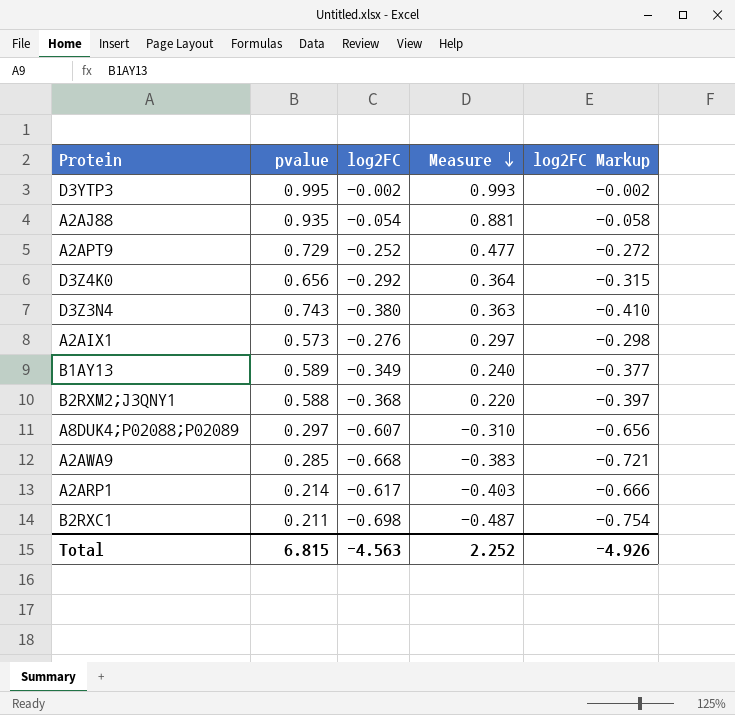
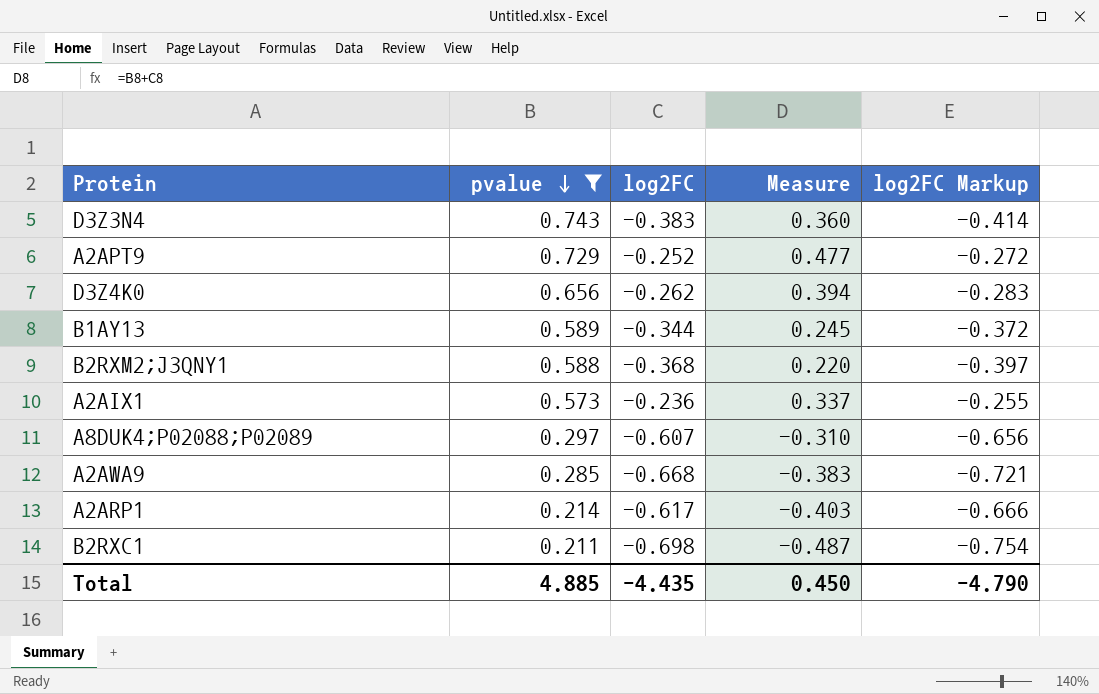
filter: none -> pvalue <= 0.743
row order: Measure descending -> pvalue descending
D3Z3N4 | log2FC: -0.380 -> -0.383
D3Z3N4 | Measure: 0.363 -> 0.360
D3Z3N4 | log2FC Markup: -0.410 -> -0.414
D3Z4K0 | log2FC: -0.292 -> -0.262
D3Z4K0 | Measure: 0.364 -> 0.394
D3Z4K0 | log2FC Markup: -0.315 -> -0.283
B1AY13 | log2FC: -0.349 -> -0.344
B1AY13 | Measure: 0.240 -> 0.245
B1AY13 | log2FC Markup: -0.377 -> -0.372
A2AIX1 | log2FC: -0.276 -> -0.236
A2AIX1 | Measure: 0.297 -> 0.337
A2AIX1 | log2FC Markup: -0.298 -> -0.255
Total | pvalue: 6.815 -> 4.885
Total | log2FC: -4.563 -> -4.435
Total | Measure: 2.252 -> 0.450
Total | log2FC Markup: -4.926 -> -4.790

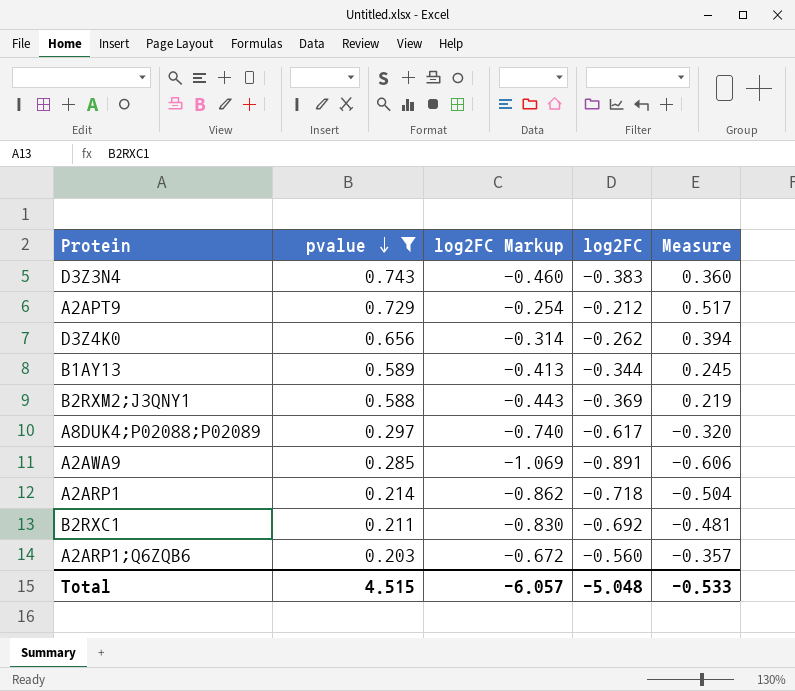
column log2FC Markup | formula: [log2FC] * 1.08 -> [log2FC] * 1.2
column log2FC Markup | position: 5 -> 3
row A2AIX1: 0.573 | -0.236 | 0.337 | -0.255 -> none
A2APT9 | log2FC: -0.252 -> -0.212
A2APT9 | Measure: 0.477 -> 0.517
B2RXM2;J3QNY1 | log2FC: -0.368 -> -0.369
B2RXM2;J3QNY1 | Measure: 0.220 -> 0.219
A8DUK4;P02088;P02089 | log2FC: -0.607 -> -0.617
A8DUK4;P02088;P02089 | Measure: -0.310 -> -0.320
A2AWA9 | log2FC: -0.668 -> -0.891
A2AWA9 | Measure: -0.383 -> -0.606
A2ARP1 | log2FC: -0.617 -> -0.718
A2ARP1 | Measure: -0.403 -> -0.504
B2RXC1 | log2FC: -0.698 -> -0.692
B2RXC1 | Measure: -0.487 -> -0.481
row A2ARP1;Q6ZQB6: none -> 0.203 | -0.672 | -0.560 | -0.357
Total | pvalue: 4.885 -> 4.515
Total | log2FC Markup: -4.790 -> -6.057
Total | log2FC: -4.435 -> -5.048
Total | Measure: 0.450 -> -0.533

